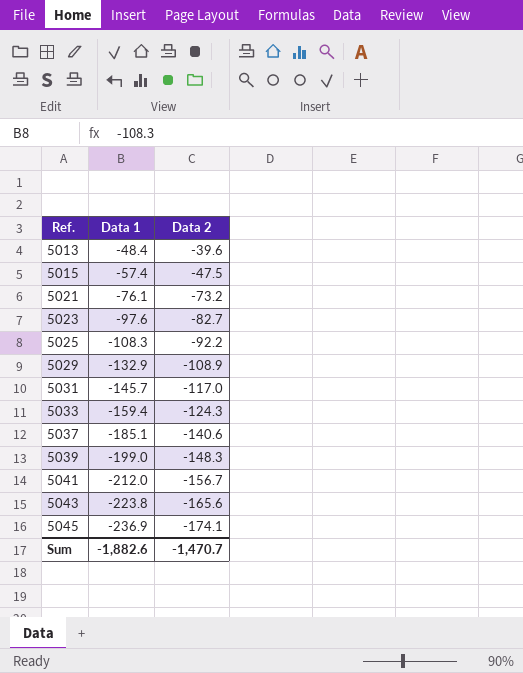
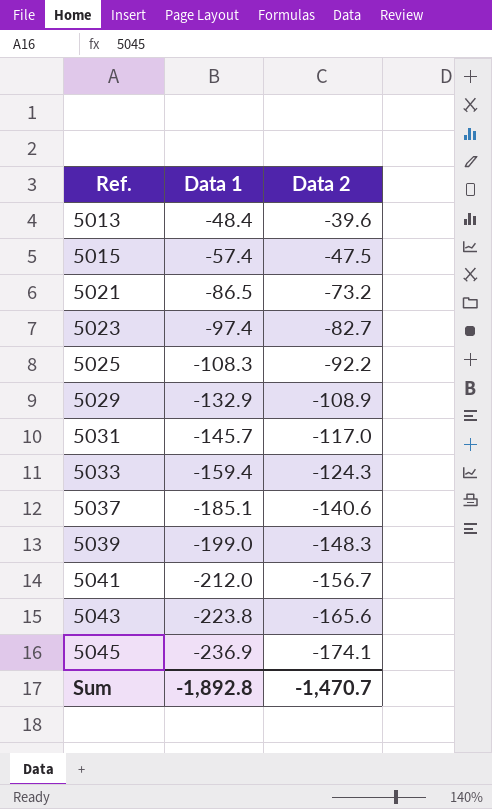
5021 | Data 1: -76.1 -> -86.5
5023 | Data 1: -97.6 -> -97.4
Sum | Data 1: -1,882.6 -> -1,892.8

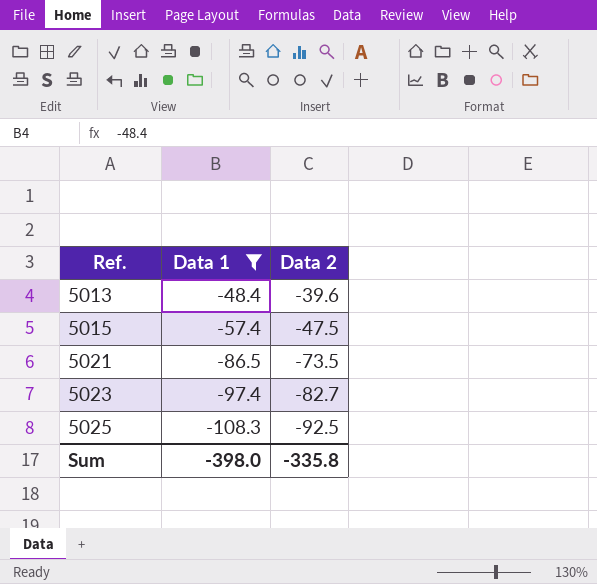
filter: none -> Data 1 >= -108.3
5021 | Data 2: -73.2 -> -73.5
5025 | Data 2: -92.2 -> -92.5
Sum | Data 1: -1,892.8 -> -398.0
Sum | Data 2: -1,470.7 -> -335.8

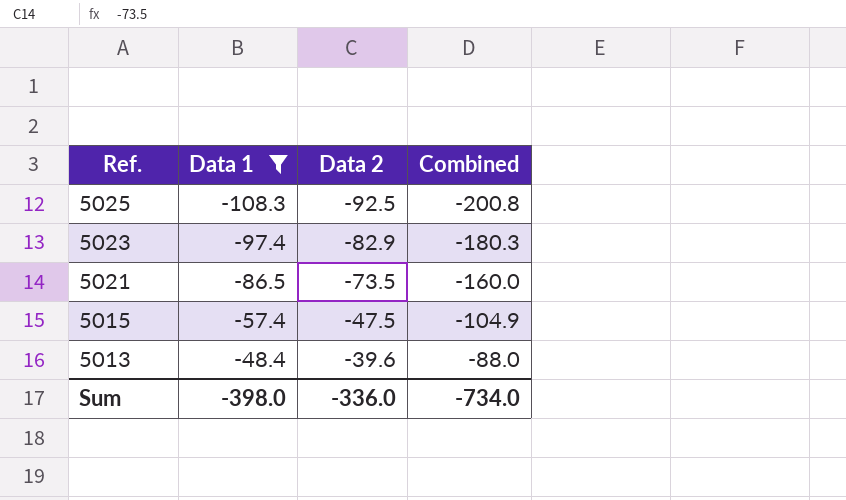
row order: Ref. ascending -> Ref. descending
column Combined | formula: none -> [Data 1] + [Data 2]
5023 | Data 2: -82.7 -> -82.9
Sum | Data 2: -335.8 -> -336.0

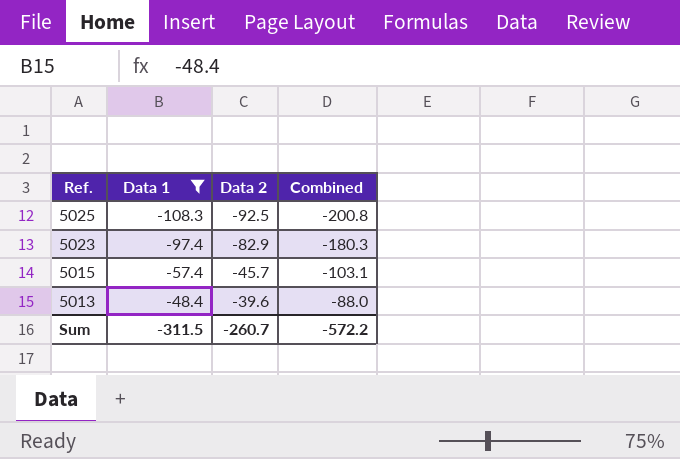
row 5021: -86.5 | -73.5 | -160.0 -> none
5015 | Data 2: -47.5 -> -45.7
5015 | Combined: -104.9 -> -103.1
Sum | Data 1: -398.0 -> -311.5
Sum | Data 2: -336.0 -> -260.7
Sum | Combined: -734.0 -> -572.2

